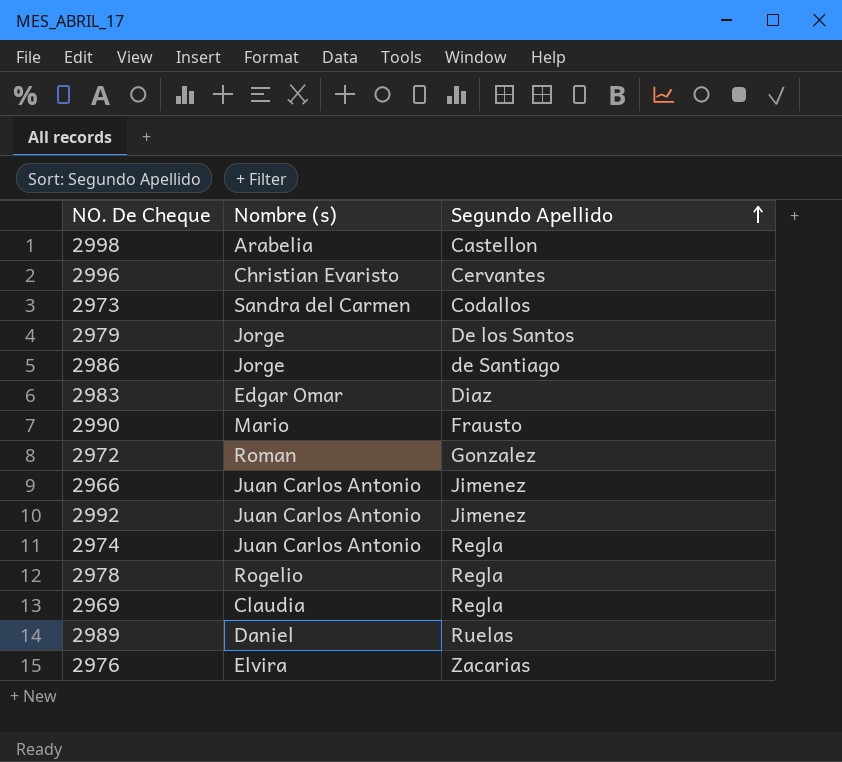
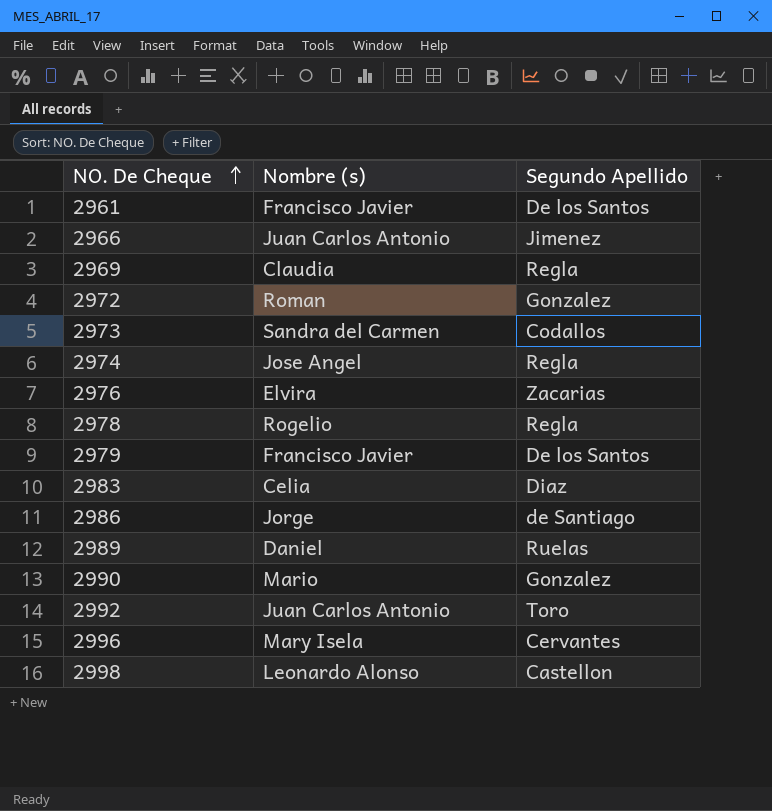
row order: Segundo Apellido ascending -> NO. De Cheque ascending
row 2961: none -> Francisco Javier | De los Santos
2974 | Nombre (s): Juan Carlos Antonio -> Jose Angel
2979 | Nombre (s): Jorge -> Francisco Javier
2983 | Nombre (s): Edgar Omar -> Celia
2990 | Segundo Apellido: Frausto -> Gonzalez
2992 | Segundo Apellido: Jimenez -> Toro
2996 | Nombre (s): Christian Evaristo -> Mary Isela
2998 | Nombre (s): Arabelia -> Leonardo Alonso

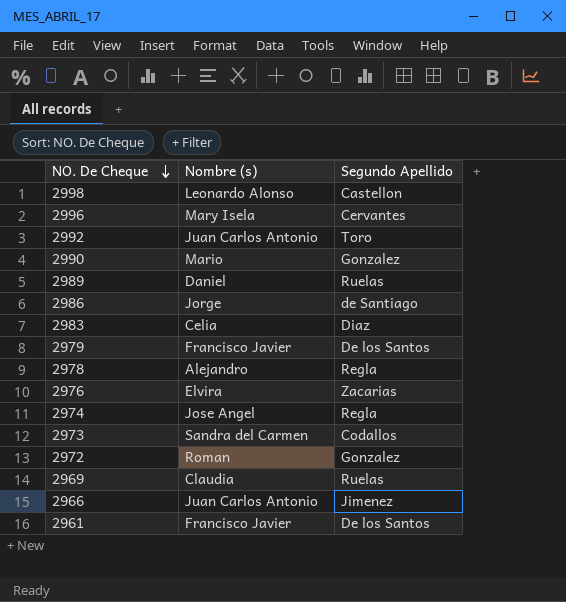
row order: NO. De Cheque ascending -> NO. De Cheque descending
2978 | Nombre (s): Rogelio -> Alejandro
2969 | Segundo Apellido: Regla -> Ruelas

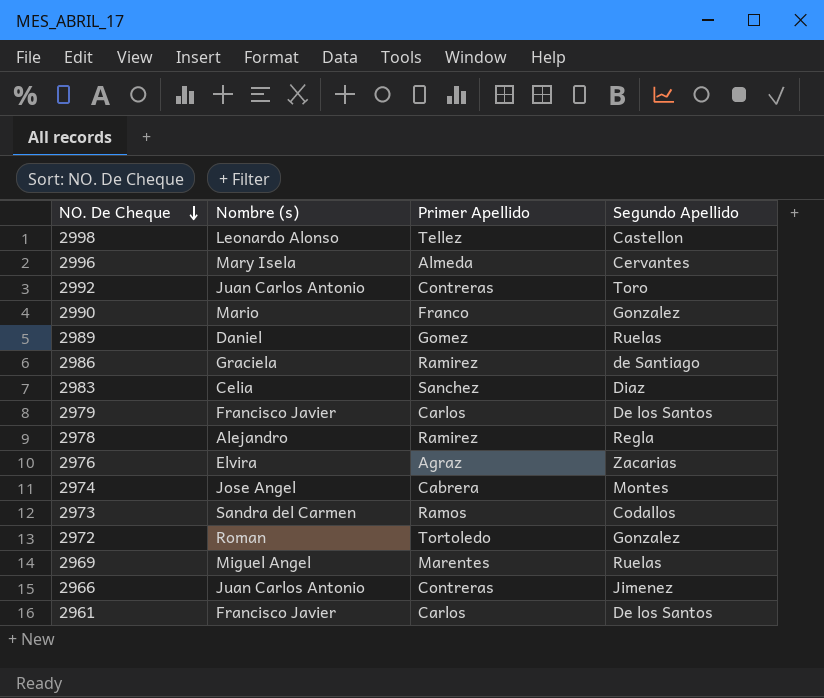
column Primer Apellido | position: none -> 3
2986 | Nombre (s): Jorge -> Graciela
2974 | Segundo Apellido: Regla -> Montes
2969 | Nombre (s): Claudia -> Miguel Angel

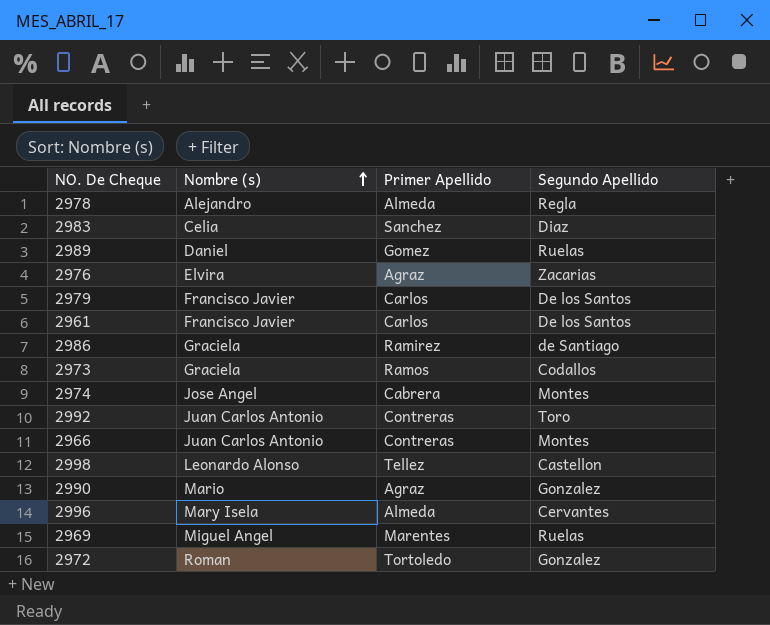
row order: NO. De Cheque descending -> Nombre (s) ascending
2978 | Primer Apellido: Ramirez -> Almeda
2973 | Nombre (s): Sandra del Carmen -> Graciela
2966 | Segundo Apellido: Jimenez -> Montes
2990 | Primer Apellido: Franco -> Agraz

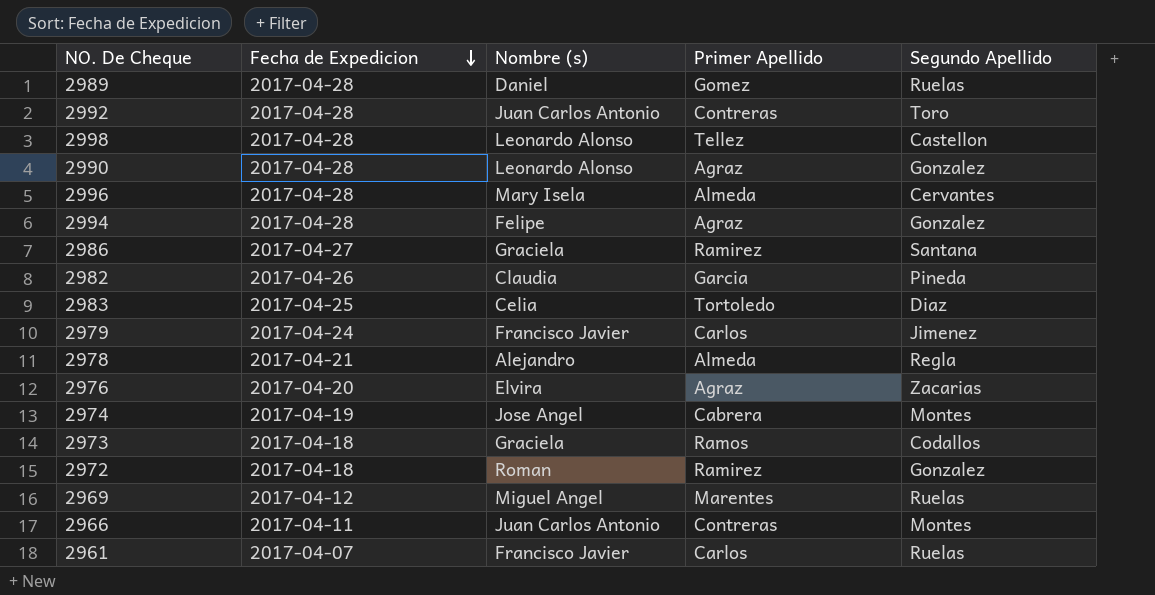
row order: Nombre (s) ascending -> Fecha de Expedicion descending
column Fecha de Expedicion | position: none -> 2
2990 | Nombre (s): Mario -> Leonardo Alonso
row 2994: none -> 2017-04-28 | Felipe | Agraz | Gonzalez
2986 | Segundo Apellido: de Santiago -> Santana
row 2982: none -> 2017-04-26 | Claudia | Garcia | Pineda
2983 | Primer Apellido: Sanchez -> Tortoledo
2979 | Segundo Apellido: De los Santos -> Jimenez
2972 | Primer Apellido: Tortoledo -> Ramirez
2961 | Segundo Apellido: De los Santos -> Ruelas

